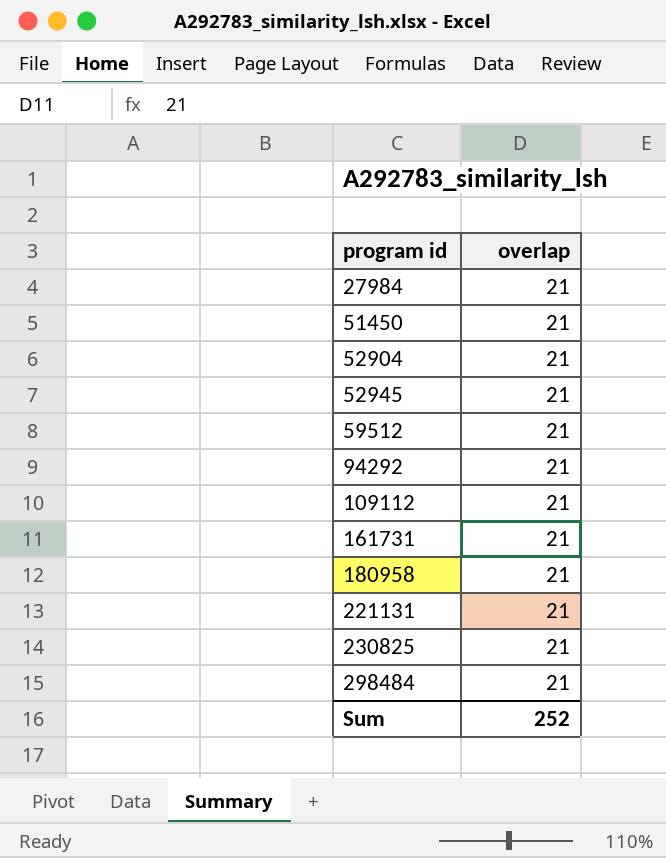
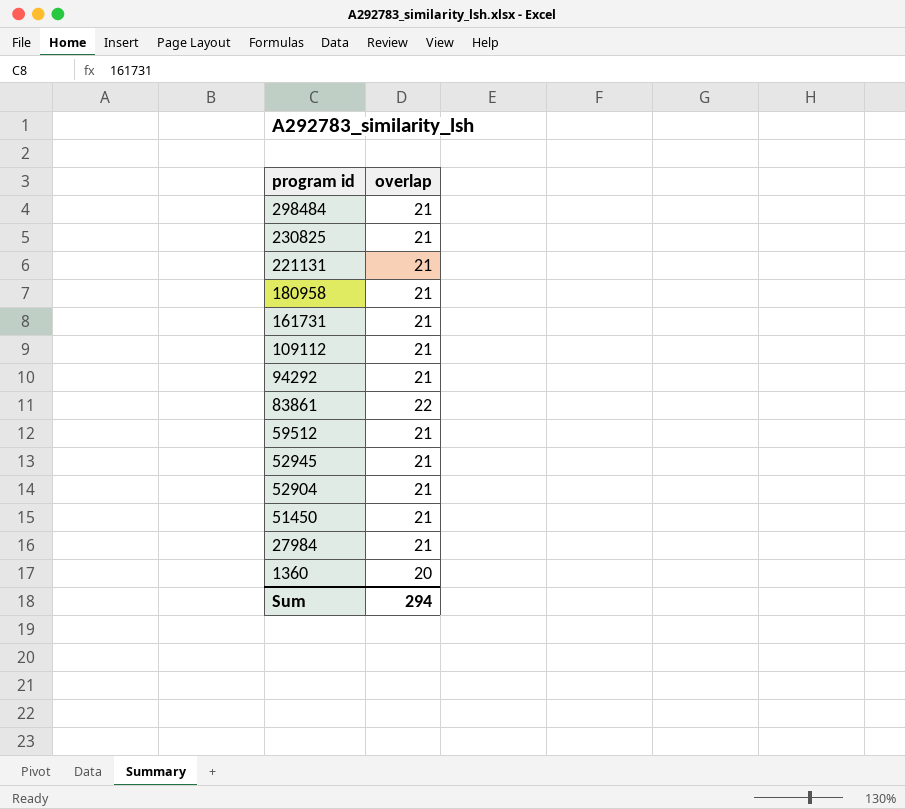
row order: program id ascending -> program id descending
row 83861: none -> 22
row 1360: none -> 20
Sum | overlap: 252 -> 294

